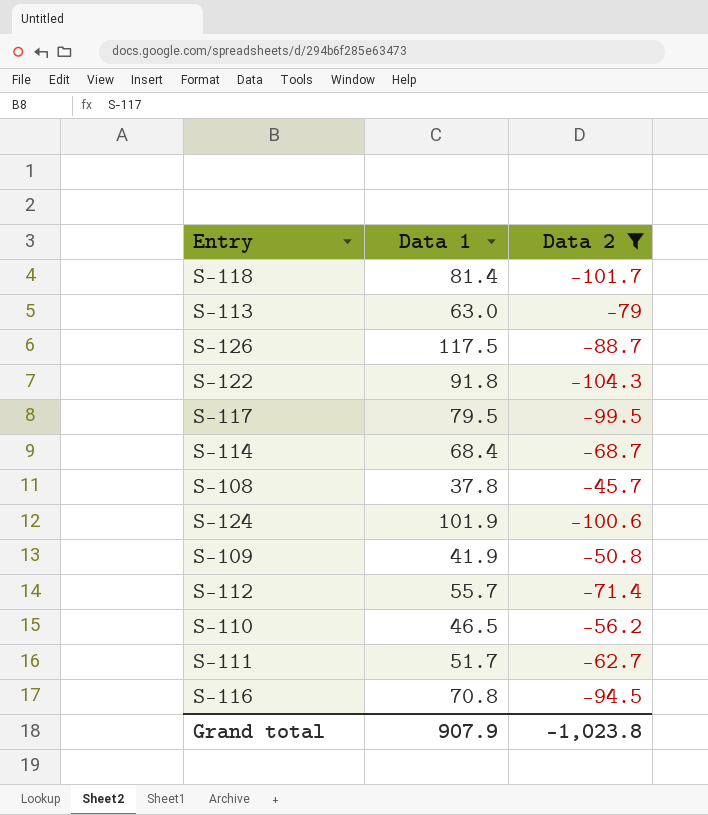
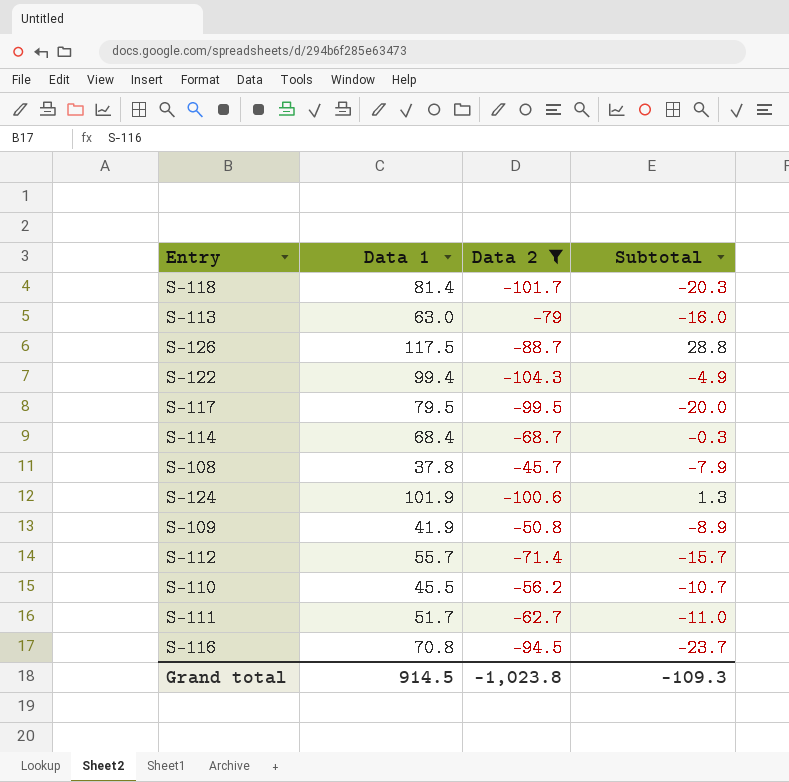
column Subtotal | formula: none -> [Data 1] + [Data 2]
S-122 | Data 1: 91.8 -> 99.4
S-110 | Data 1: 46.5 -> 45.5
Grand total | Data 1: 907.9 -> 914.5

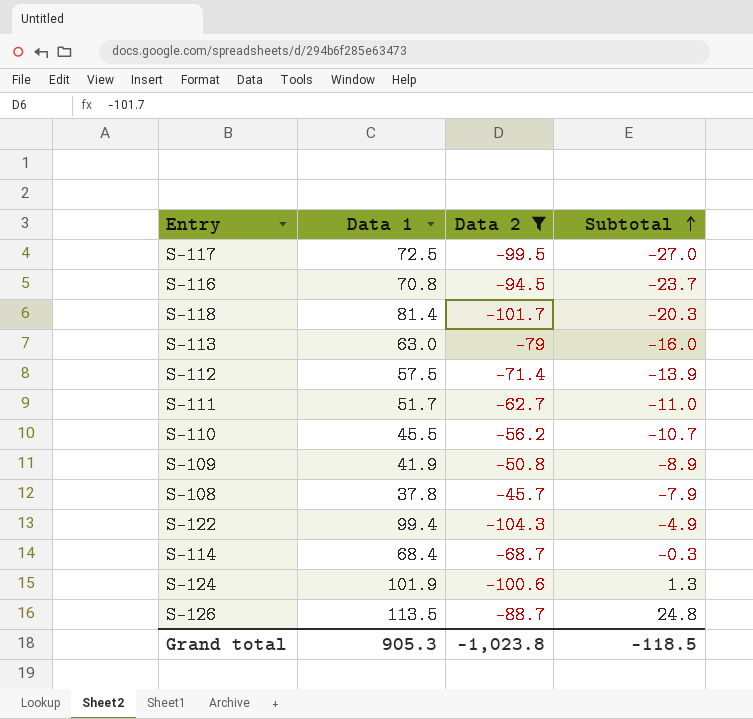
row order: none -> Subtotal ascending
S-117 | Data 1: 79.5 -> 72.5
S-117 | Subtotal: -20.0 -> -27.0
S-112 | Data 1: 55.7 -> 57.5
S-112 | Subtotal: -15.7 -> -13.9
S-126 | Data 1: 117.5 -> 113.5
S-126 | Subtotal: 28.8 -> 24.8
Grand total | Data 1: 914.5 -> 905.3
Grand total | Subtotal: -109.3 -> -118.5

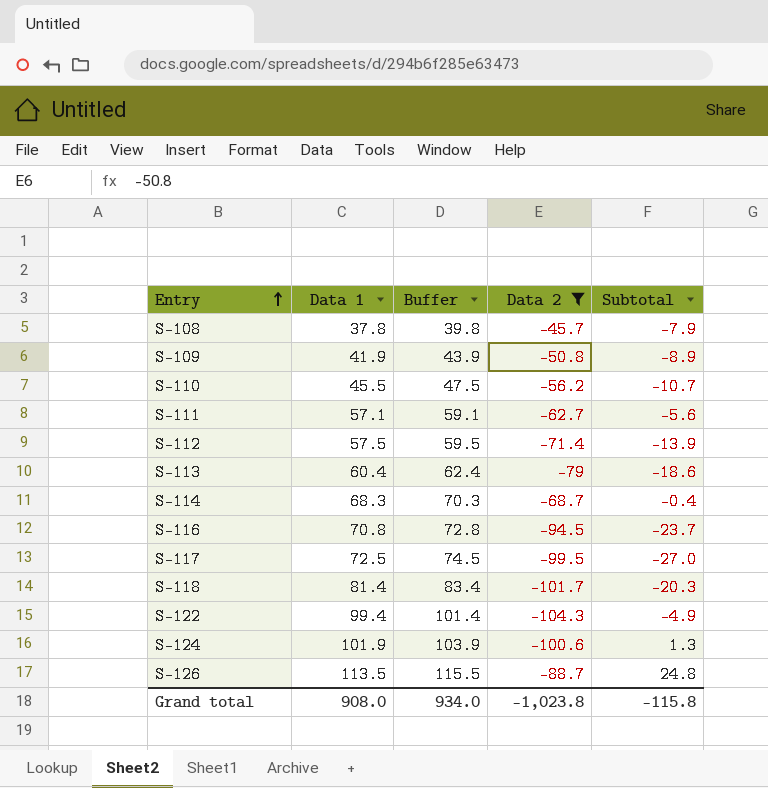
row order: Subtotal ascending -> Entry ascending
column Buffer | formula: none -> [Data 1] + 2
S-111 | Data 1: 51.7 -> 57.1
S-111 | Subtotal: -11.0 -> -5.6
S-113 | Data 1: 63.0 -> 60.4
S-113 | Subtotal: -16.0 -> -18.6
S-114 | Data 1: 68.4 -> 68.3
S-114 | Subtotal: -0.3 -> -0.4
Grand total | Data 1: 905.3 -> 908.0
Grand total | Subtotal: -118.5 -> -115.8

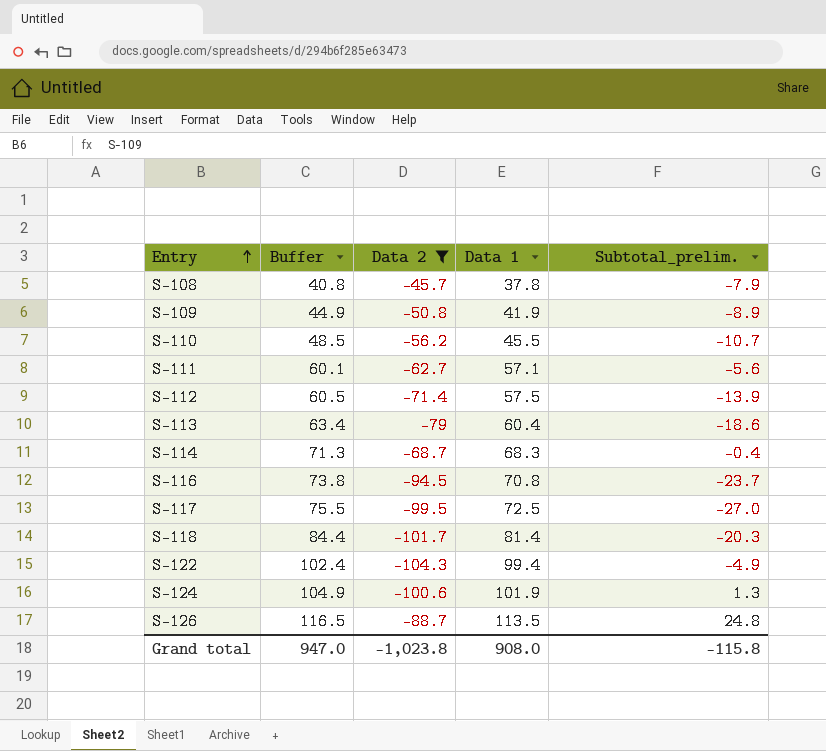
column Buffer | formula: [Data 1] + 2 -> [Data 1] + 3
column Data 1 | position: 2 -> 4
column name: Subtotal -> Subtotal_prelim.
Grand total | Buffer: 934.0 -> 947.0

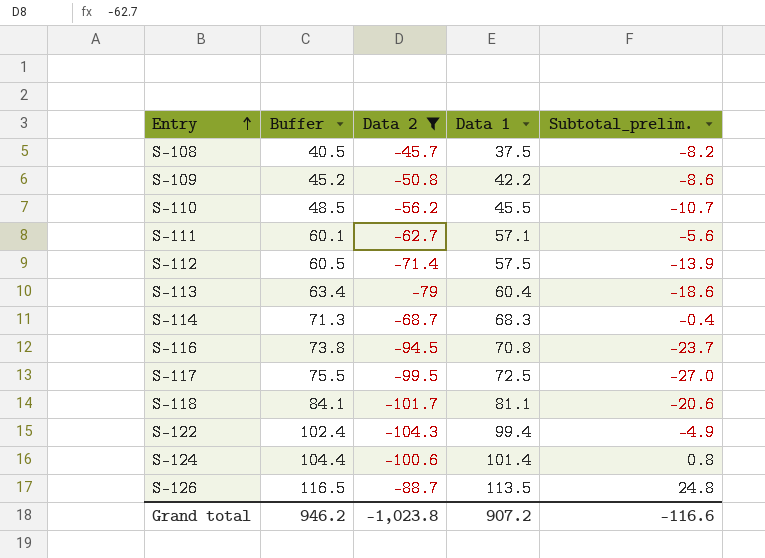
S-108 | Buffer: 40.8 -> 40.5
S-108 | Data 1: 37.8 -> 37.5
S-108 | Subtotal_prelim.: -7.9 -> -8.2
S-109 | Buffer: 44.9 -> 45.2
S-109 | Data 1: 41.9 -> 42.2
S-109 | Subtotal_prelim.: -8.9 -> -8.6
S-118 | Buffer: 84.4 -> 84.1
S-118 | Data 1: 81.4 -> 81.1
S-118 | Subtotal_prelim.: -20.3 -> -20.6
S-124 | Buffer: 104.9 -> 104.4
S-124 | Data 1: 101.9 -> 101.4
S-124 | Subtotal_prelim.: 1.3 -> 0.8
Grand total | Buffer: 947.0 -> 946.2
Grand total | Data 1: 908.0 -> 907.2
Grand total | Subtotal_prelim.: -115.8 -> -116.6

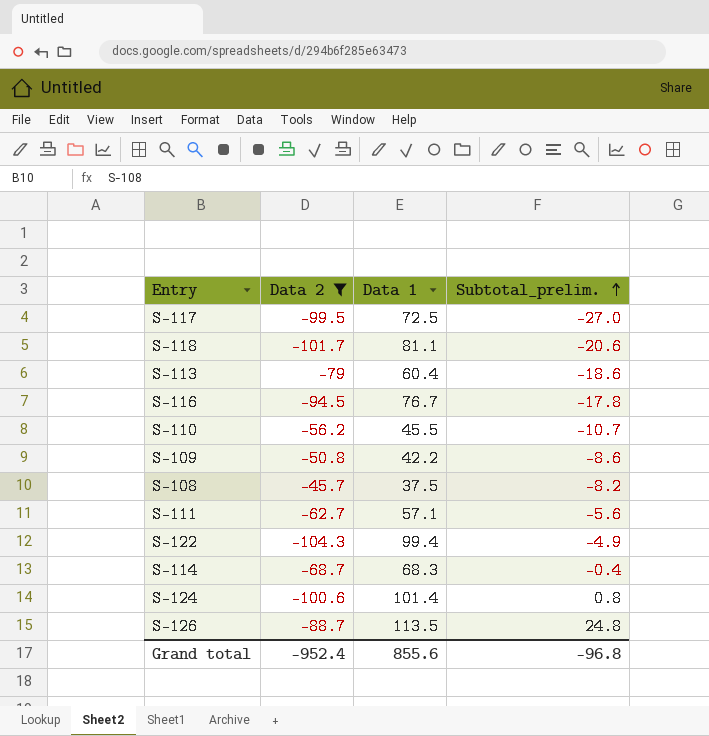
row order: Entry ascending -> Subtotal_prelim. ascending
column Buffer | formula: [Data 1] + 3 -> none
row S-112: 60.5 | -71.4 | 57.5 | -13.9 -> none
S-116 | Data 1: 70.8 -> 76.7
S-116 | Subtotal_prelim.: -23.7 -> -17.8
Grand total | Data 2: -1,023.8 -> -952.4
Grand total | Data 1: 907.2 -> 855.6
Grand total | Subtotal_prelim.: -116.6 -> -96.8

